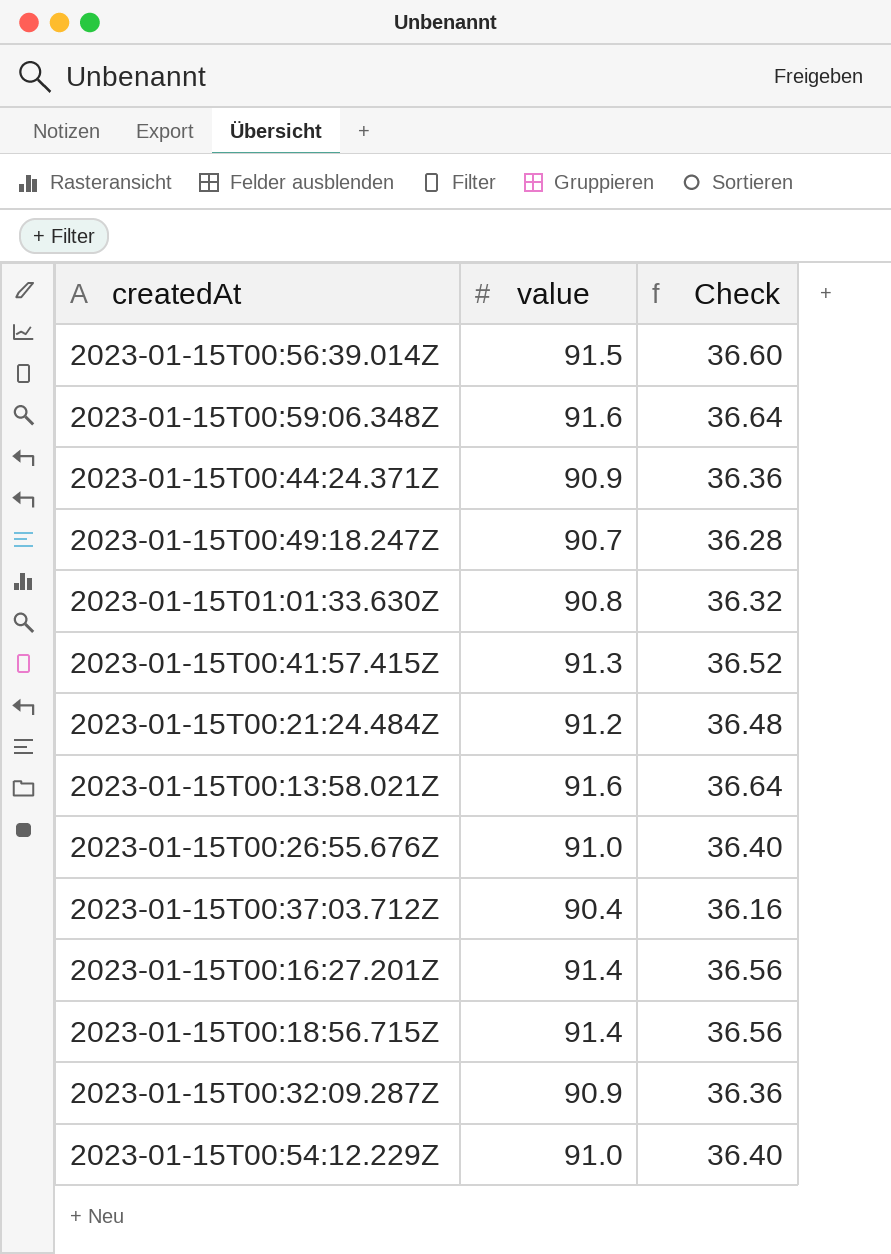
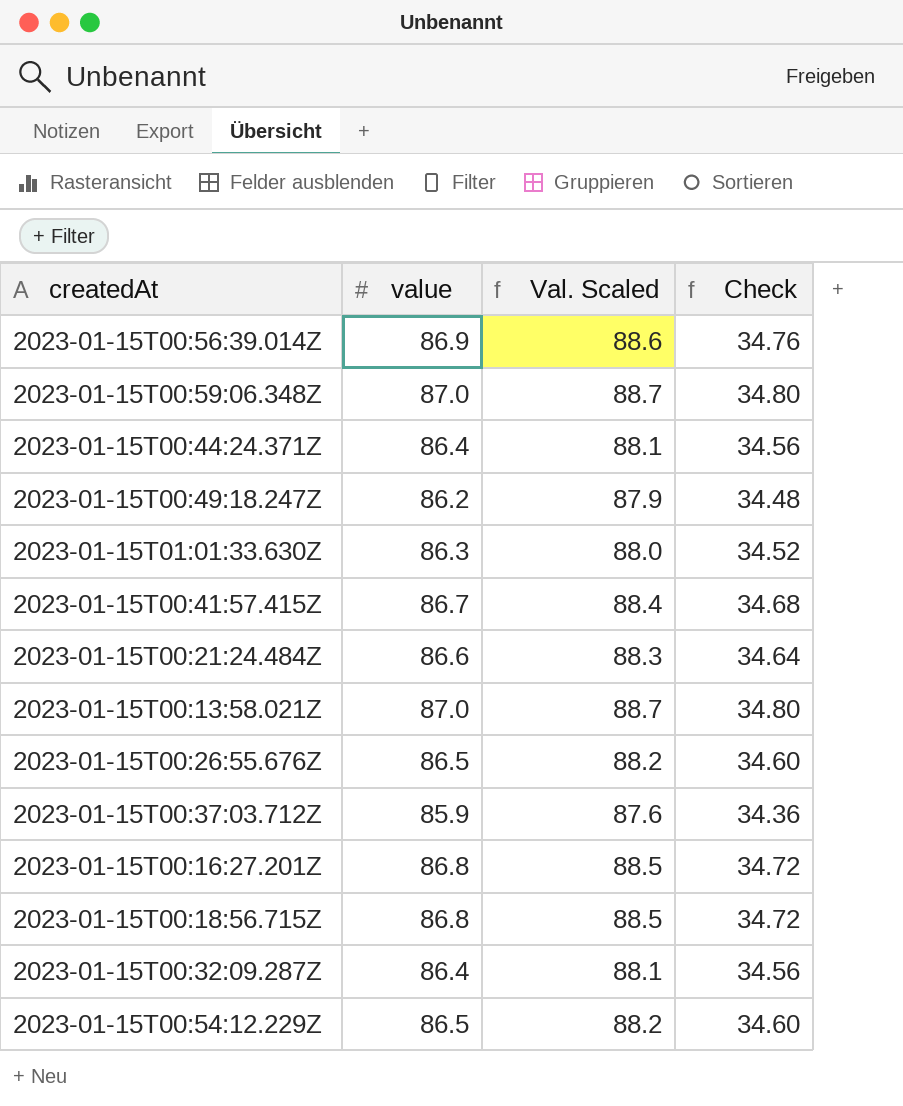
column Val. Scaled | formula: none -> [value] * 1.02
2023-01-15T00:56:39.014Z | value: 91.5 -> 86.9
2023-01-15T00:56:39.014Z | Check: 36.60 -> 34.76
2023-01-15T00:59:06.348Z | value: 91.6 -> 87.0
2023-01-15T00:59:06.348Z | Check: 36.64 -> 34.80
2023-01-15T00:44:24.371Z | value: 90.9 -> 86.4
2023-01-15T00:44:24.371Z | Check: 36.36 -> 34.56
2023-01-15T00:49:18.247Z | value: 90.7 -> 86.2
2023-01-15T00:49:18.247Z | Check: 36.28 -> 34.48
2023-01-15T01:01:33.630Z | value: 90.8 -> 86.3
2023-01-15T01:01:33.630Z | Check: 36.32 -> 34.52
2023-01-15T00:41:57.415Z | value: 91.3 -> 86.7
2023-01-15T00:41:57.415Z | Check: 36.52 -> 34.68
2023-01-15T00:21:24.484Z | value: 91.2 -> 86.6
2023-01-15T00:21:24.484Z | Check: 36.48 -> 34.64
2023-01-15T00:13:58.021Z | value: 91.6 -> 87.0
2023-01-15T00:13:58.021Z | Check: 36.64 -> 34.80
2023-01-15T00:26:55.676Z | value: 91.0 -> 86.5
2023-01-15T00:26:55.676Z | Check: 36.40 -> 34.60
2023-01-15T00:37:03.712Z | value: 90.4 -> 85.9
2023-01-15T00:37:03.712Z | Check: 36.16 -> 34.36
2023-01-15T00:16:27.201Z | value: 91.4 -> 86.8
2023-01-15T00:16:27.201Z | Check: 36.56 -> 34.72
2023-01-15T00:18:56.715Z | value: 91.4 -> 86.8
2023-01-15T00:18:56.715Z | Check: 36.56 -> 34.72
2023-01-15T00:32:09.287Z | value: 90.9 -> 86.4
2023-01-15T00:32:09.287Z | Check: 36.36 -> 34.56
2023-01-15T00:54:12.229Z | value: 91.0 -> 86.5
2023-01-15T00:54:12.229Z | Check: 36.40 -> 34.60

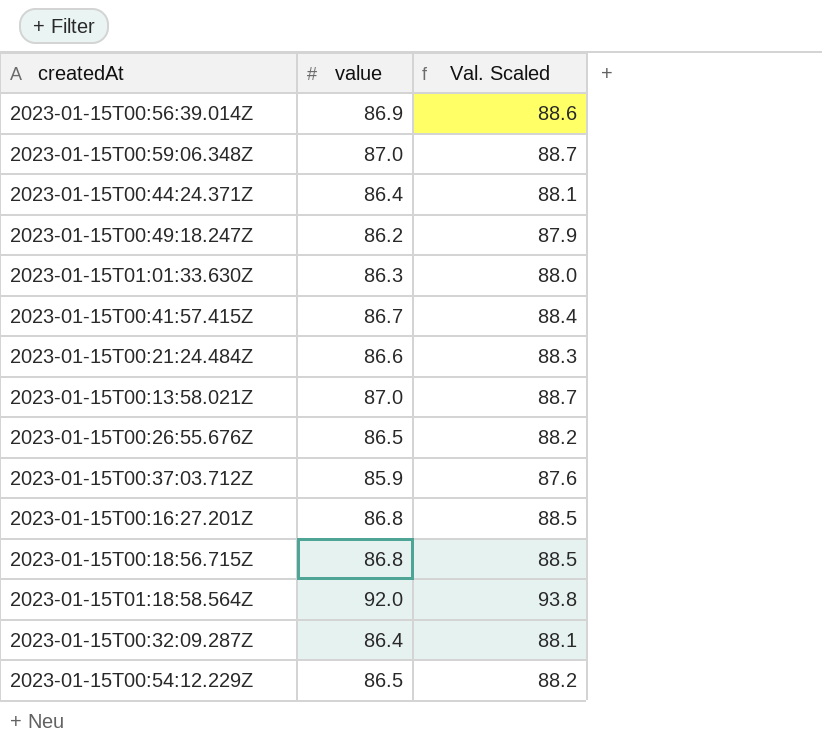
column Check | formula: [value] * 0.4 -> none
row 2023-01-15T01:18:58.564Z: none -> 92.0 | 93.8

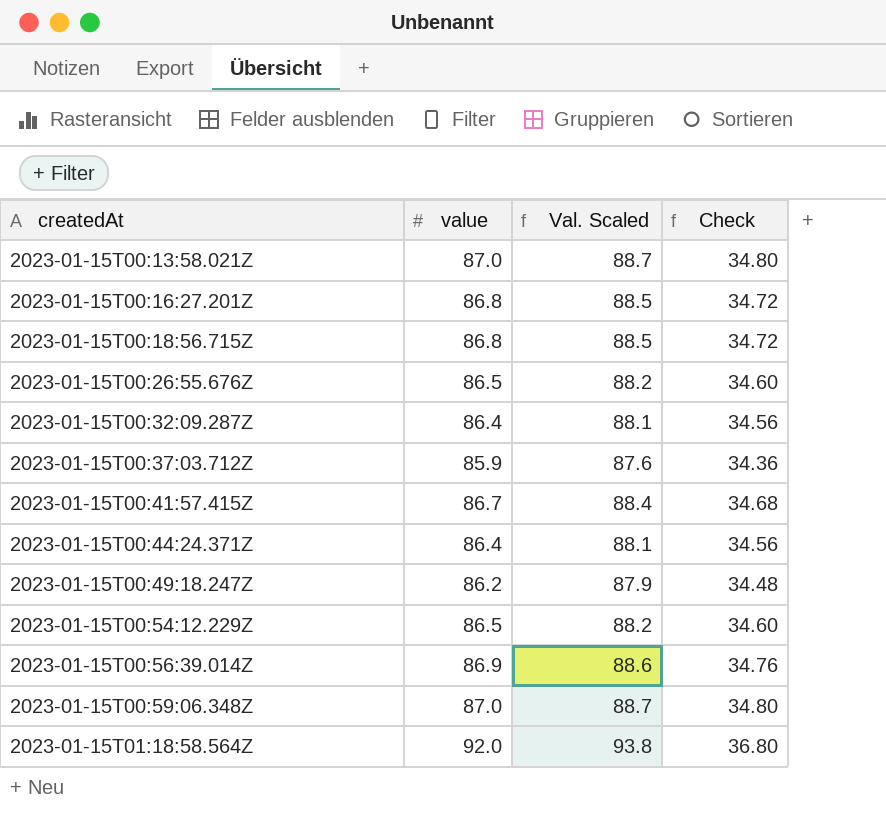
row order: none -> createdAt ascending
column Check | formula: none -> [value] * 0.4
row 2023-01-15T01:01:33.630Z: 86.3 | 88.0 -> none
row 2023-01-15T00:21:24.484Z: 86.6 | 88.3 -> none

